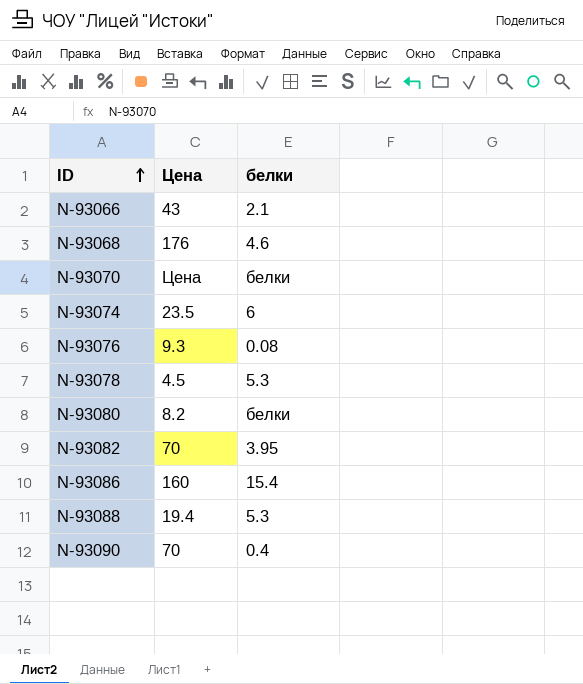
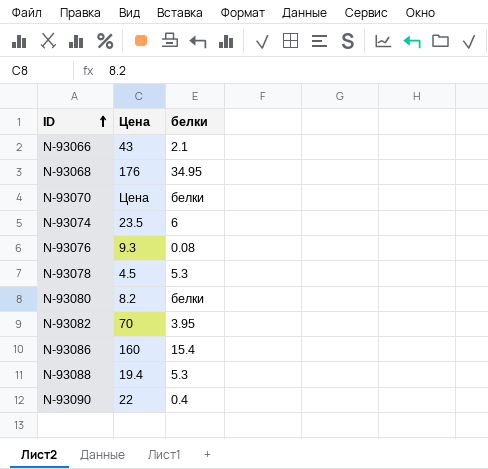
N-93068 | белки: 4.6 -> 34.95
N-93090 | Цена: 70 -> 22

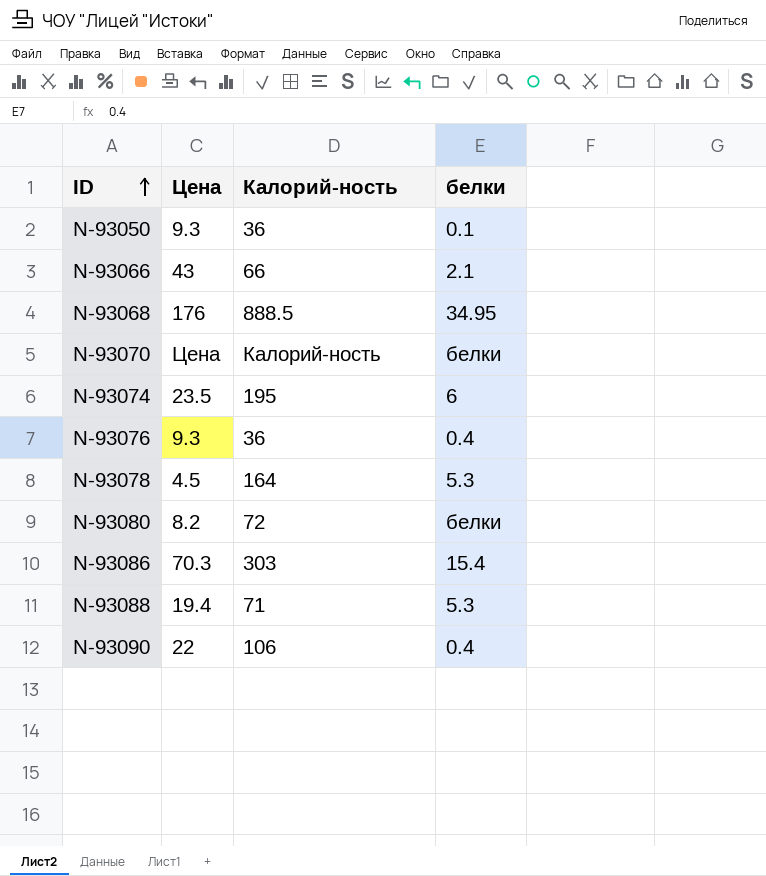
column Калорий-ность | position: none -> 3
row N-93082: 70 | 3.95 -> none
row N-93050: none -> 9.3 | 36 | 0.1
N-93076 | белки: 0.08 -> 0.4
N-93086 | Цена: 160 -> 70.3

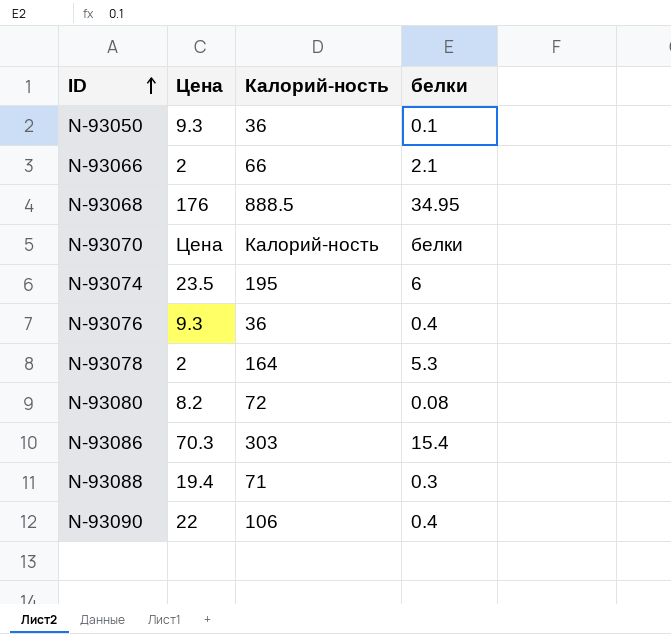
N-93066 | Цена: 43 -> 2
N-93078 | Цена: 4.5 -> 2
N-93080 | белки: белки -> 0.08
N-93088 | белки: 5.3 -> 0.3

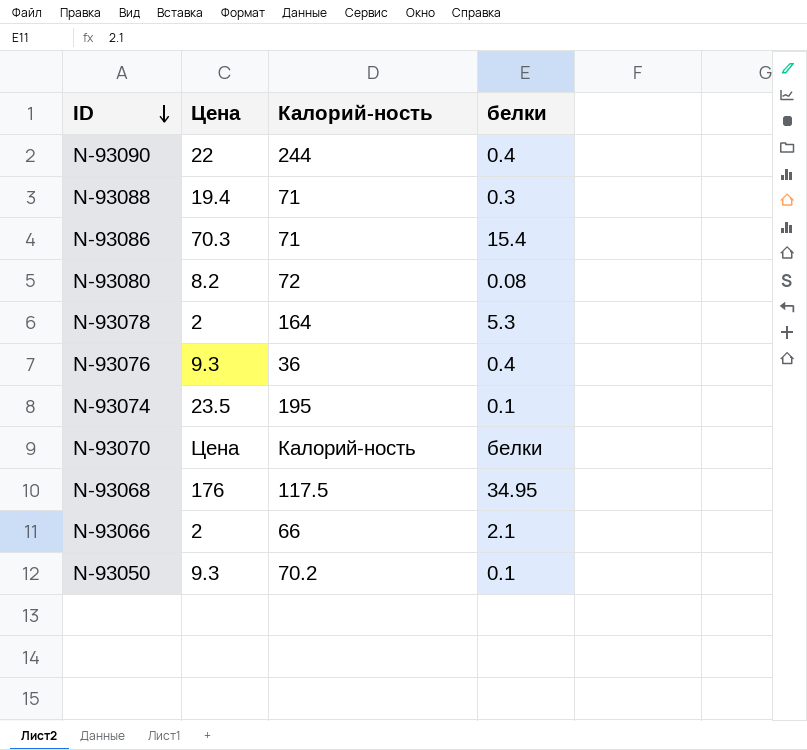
row order: ID ascending -> ID descending
N-93090 | Калорий-ность: 106 -> 244
N-93086 | Калорий-ность: 303 -> 71
N-93074 | белки: 6 -> 0.1
N-93068 | Калорий-ность: 888.5 -> 117.5
N-93050 | Калорий-ность: 36 -> 70.2

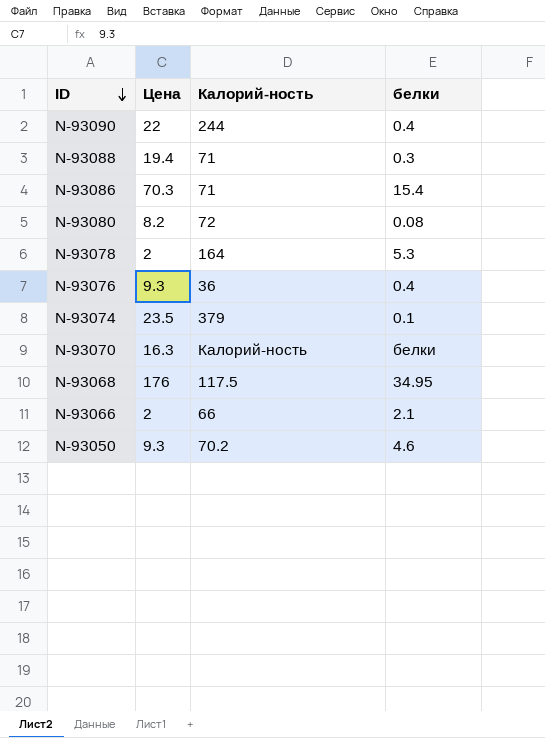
N-93074 | Калорий-ность: 195 -> 379
N-93070 | Цена: Цена -> 16.3
N-93050 | белки: 0.1 -> 4.6

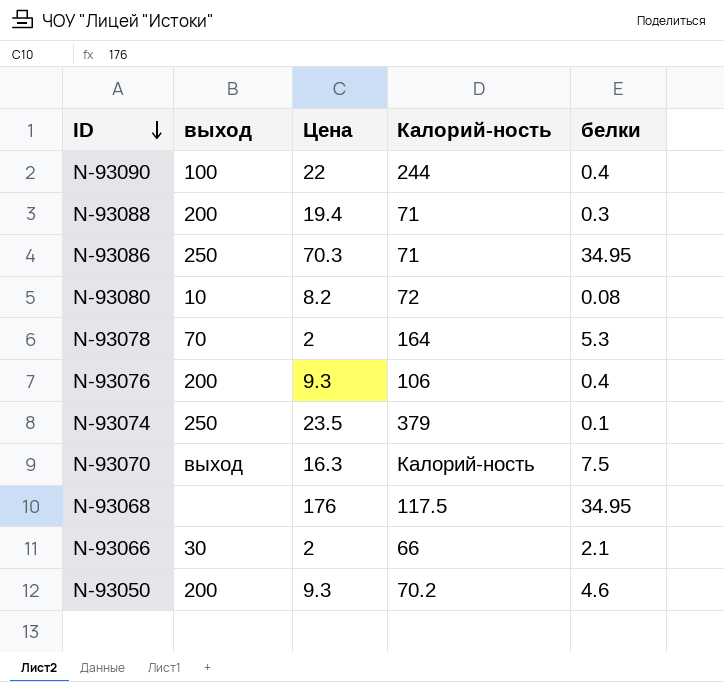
column выход | position: none -> 2
N-93086 | белки: 15.4 -> 34.95
N-93076 | Калорий-ность: 36 -> 106
N-93070 | белки: белки -> 7.5

